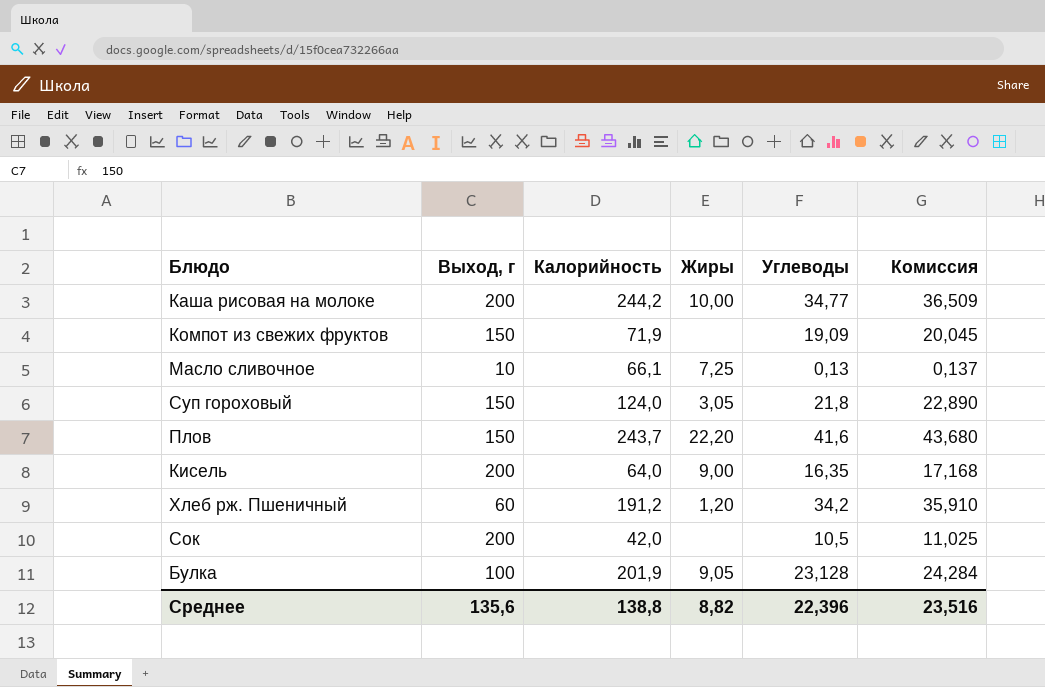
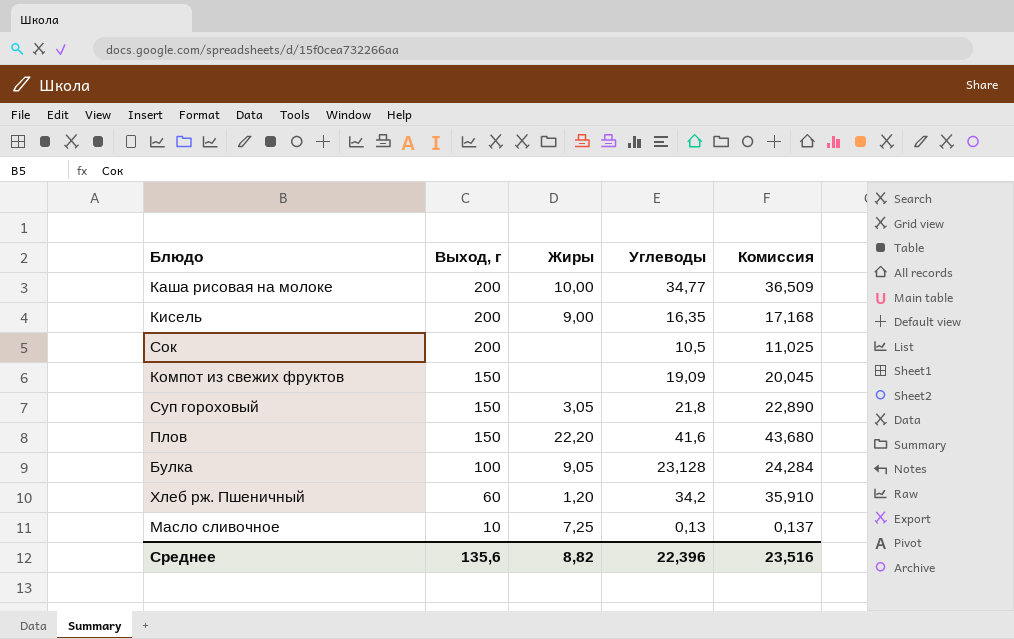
row order: none -> Выход, г descending
column Калорийность | position: 3 -> none

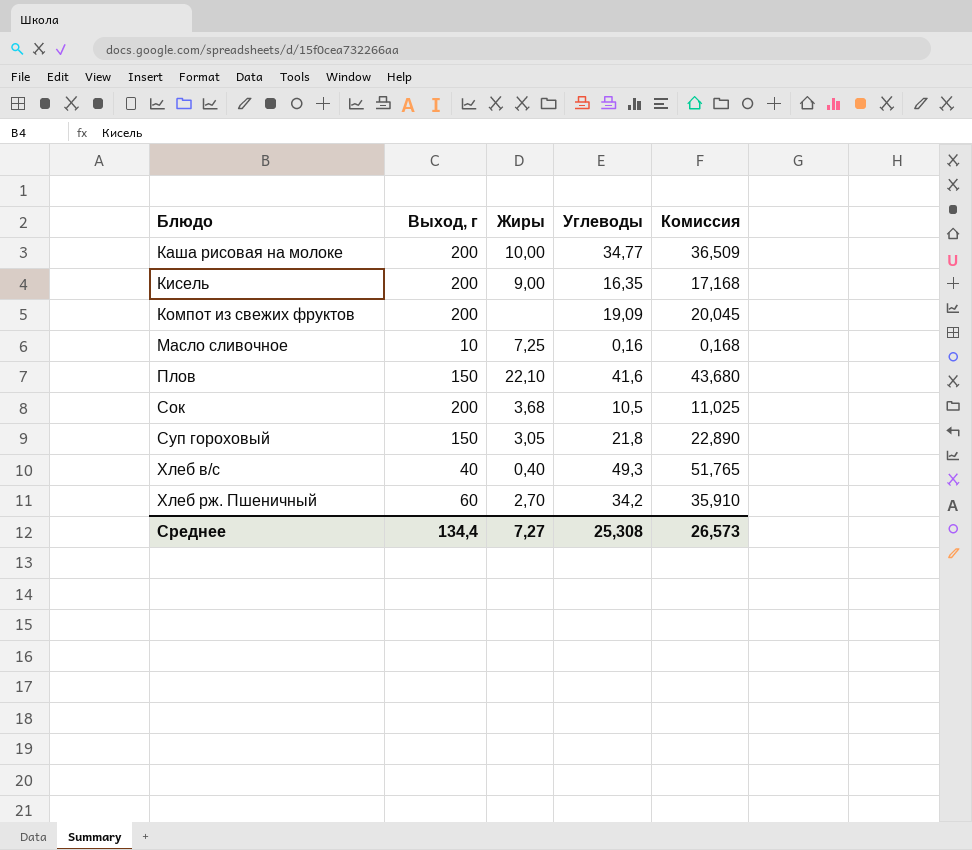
row order: Выход, г descending -> Блюдо ascending
row Булка: 100 | 9,05 | 23,128 | 24,284 -> none
Компот из свежих фруктов | Выход, г: 150 -> 200
Масло сливочное | Углеводы: 0,13 -> 0,16
Масло сливочное | Комиссия: 0,137 -> 0,168
Плов | Жиры: 22,20 -> 22,10
Сок | Жиры: none -> 3,68
row Хлеб в/с: none -> 40 | 0,40 | 49,3 | 51,765
Хлеб рж. Пшеничный | Жиры: 1,20 -> 2,70
Среднее | Выход, г: 135,6 -> 134,4
Среднее | Жиры: 8,82 -> 7,27
Среднее | Углеводы: 22,396 -> 25,308
Среднее | Комиссия: 23,516 -> 26,573

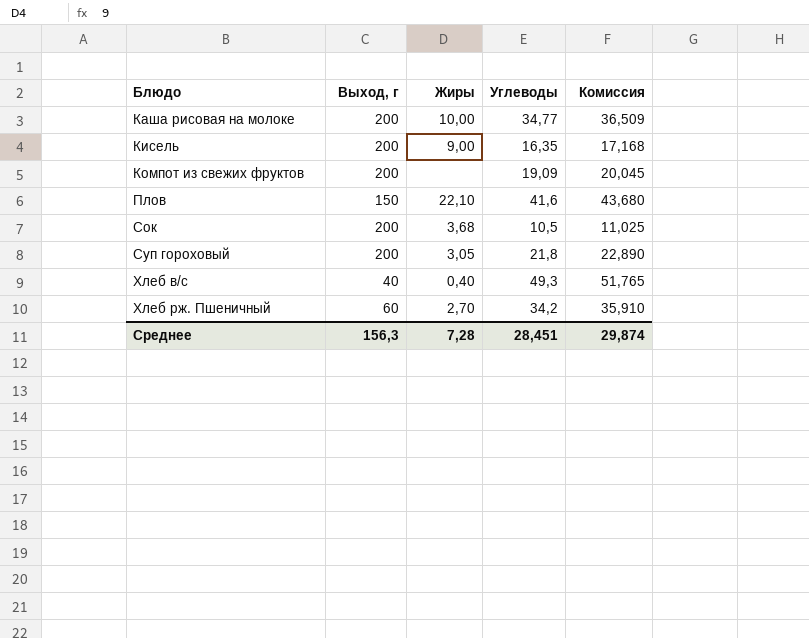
row Масло сливочное: 10 | 7,25 | 0,16 | 0,168 -> none
Суп гороховый | Выход, г: 150 -> 200
Среднее | Выход, г: 134,4 -> 156,3
Среднее | Жиры: 7,27 -> 7,28
Среднее | Углеводы: 25,308 -> 28,451
Среднее | Комиссия: 26,573 -> 29,874

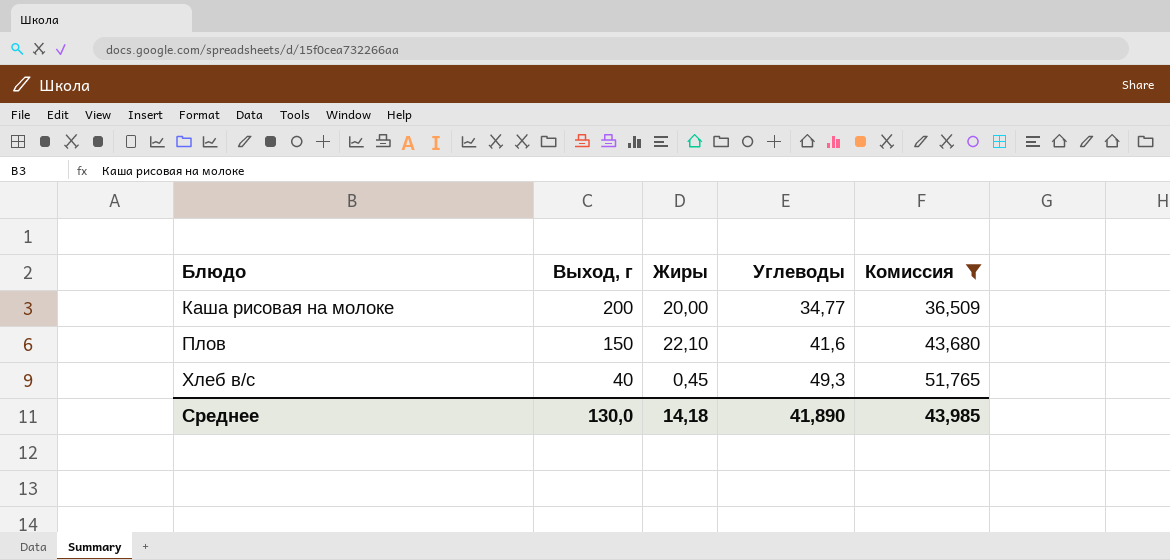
filter: none -> Комиссия >= 36,509
Каша рисовая на молоке | Жиры: 10,00 -> 20,00
Хлеб в/с | Жиры: 0,40 -> 0,45
Среднее | Выход, г: 156,3 -> 130,0
Среднее | Жиры: 7,28 -> 14,18
Среднее | Углеводы: 28,451 -> 41,890
Среднее | Комиссия: 29,874 -> 43,985

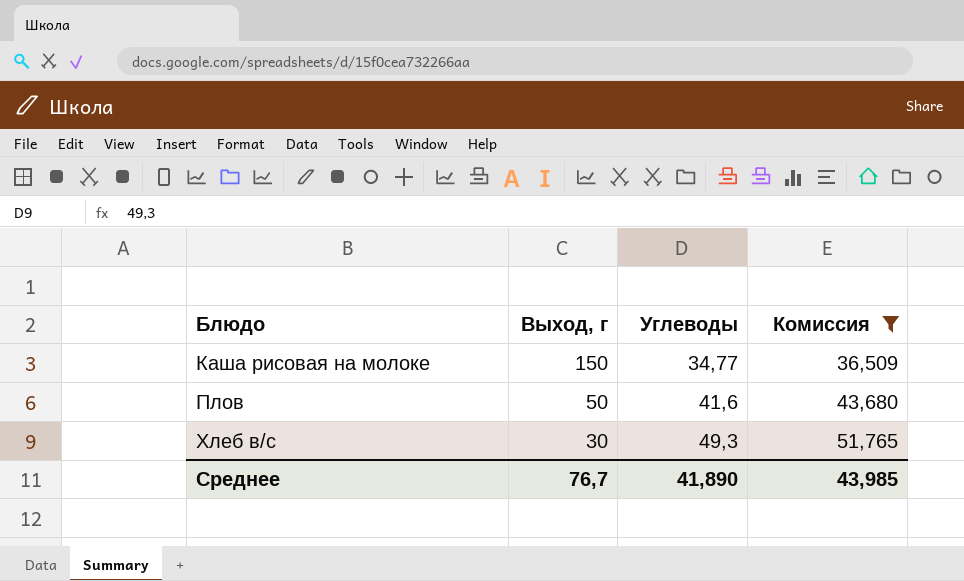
column Жиры | position: 3 -> none
Каша рисовая на молоке | Выход, г: 200 -> 150
Плов | Выход, г: 150 -> 50
Хлеб в/с | Выход, г: 40 -> 30
Среднее | Выход, г: 130,0 -> 76,7

